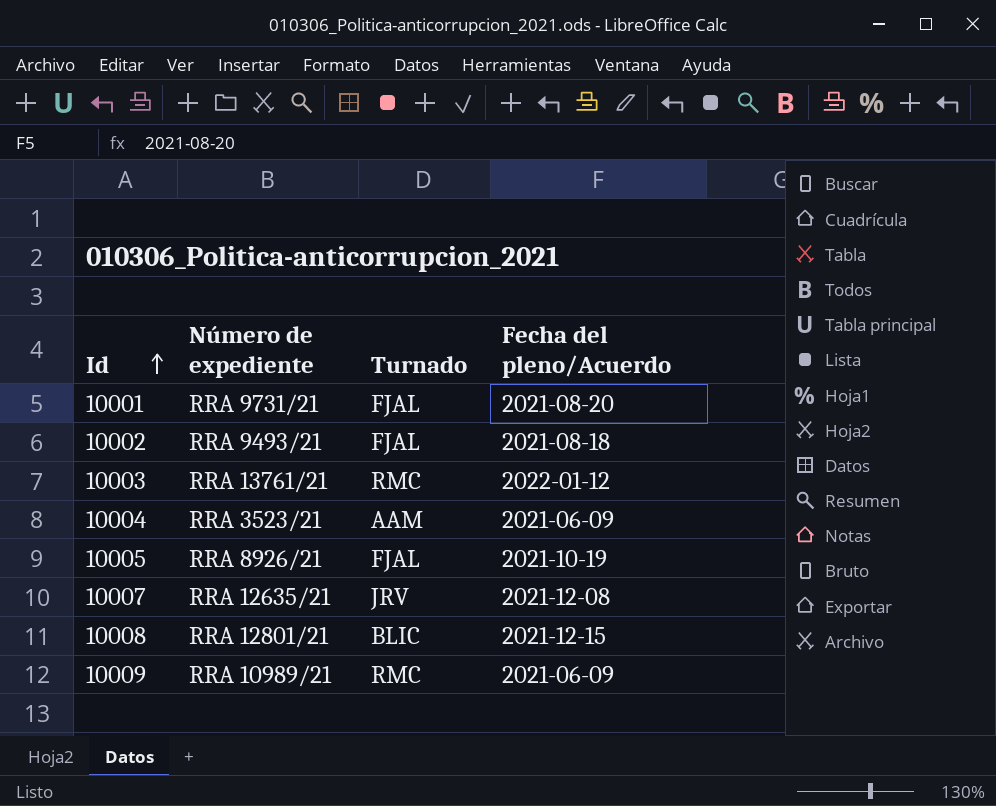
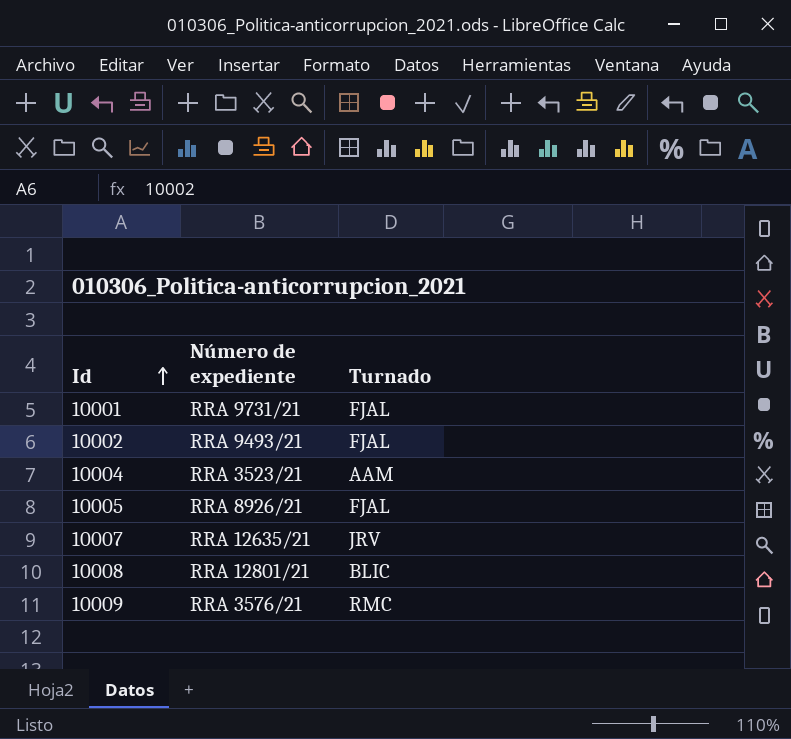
column Fecha del pleno/Acuerdo | position: 4 -> none
row 10003: RRA 13761/21 | RMC | 2022-01-12 -> none
10009 | Número de expediente: RRA 10989/21 -> RRA 3576/21

